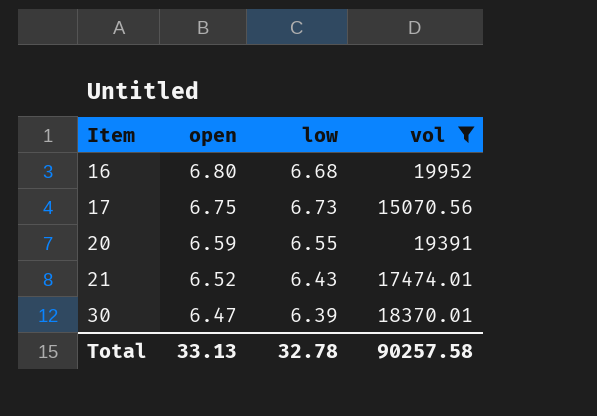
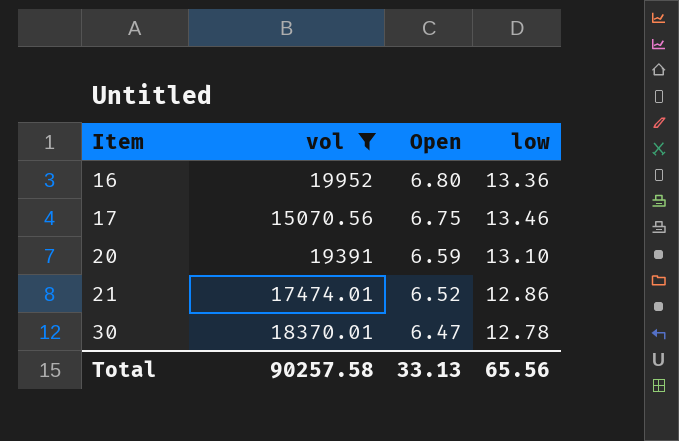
column vol | position: 4 -> 2
column name: open -> Open
16 | low: 6.68 -> 13.36
17 | low: 6.73 -> 13.46
20 | low: 6.55 -> 13.10
21 | low: 6.43 -> 12.86
30 | low: 6.39 -> 12.78
Total | low: 32.78 -> 65.56

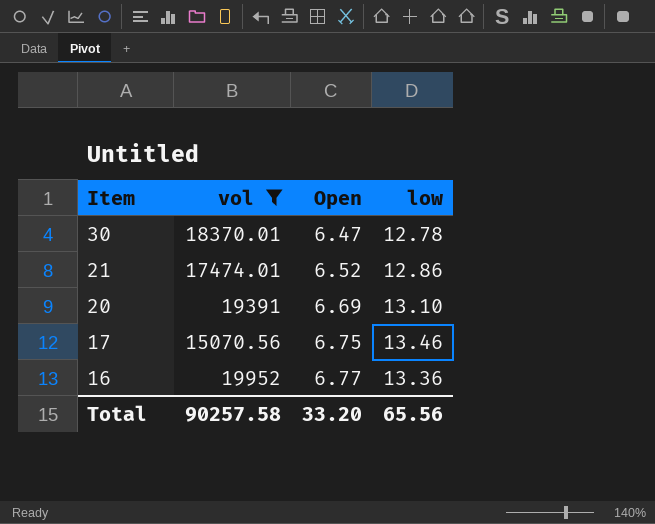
row order: Item ascending -> Item descending
20 | Open: 6.59 -> 6.69
16 | Open: 6.80 -> 6.77
Total | Open: 33.13 -> 33.20

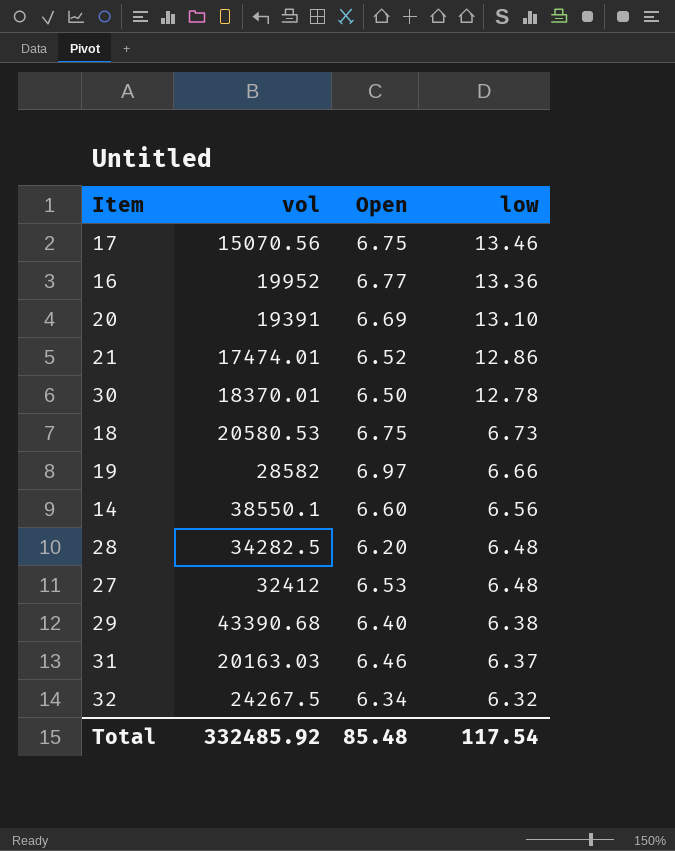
filter: vol <= 19952 -> none
row order: Item descending -> low descending
30 | Open: 6.47 -> 6.50
Total | vol: 90257.58 -> 332485.92
Total | Open: 33.20 -> 85.48
Total | low: 65.56 -> 117.54

